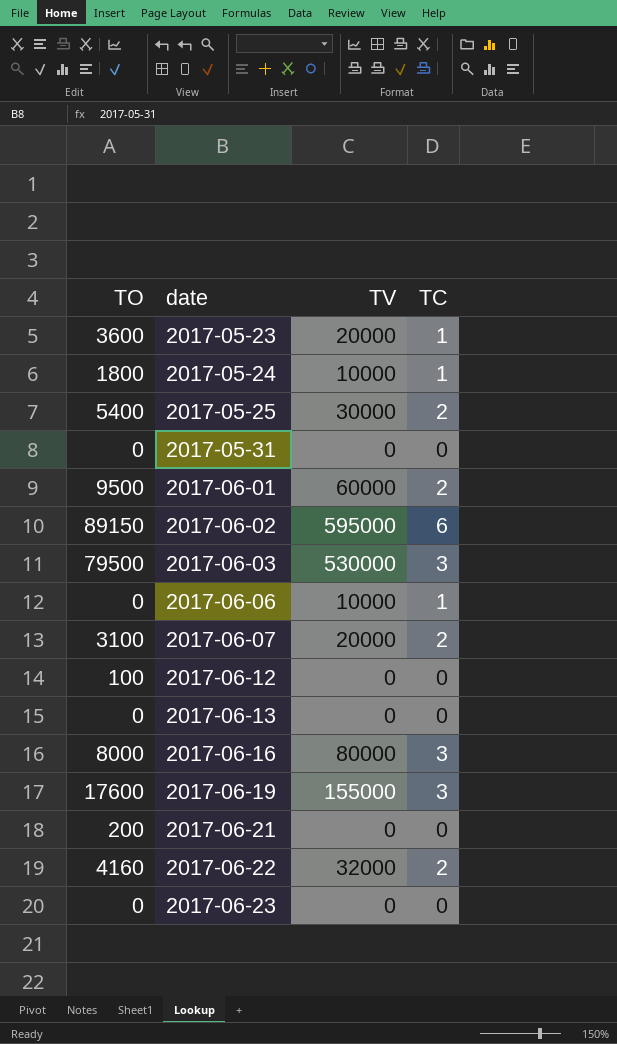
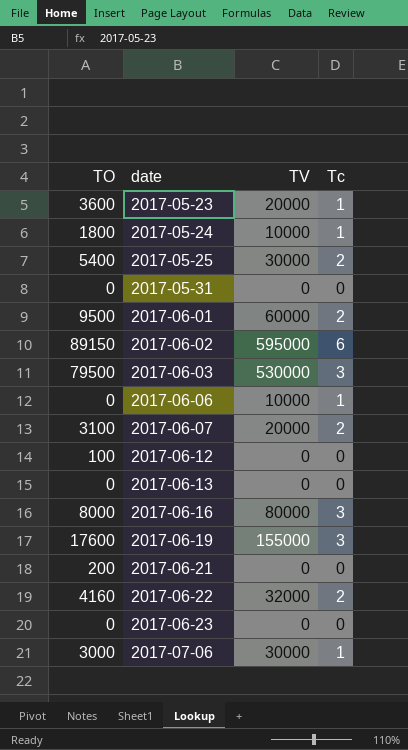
column name: TC -> Tc
row 2017-07-06: none -> 3000 | 30000 | 1

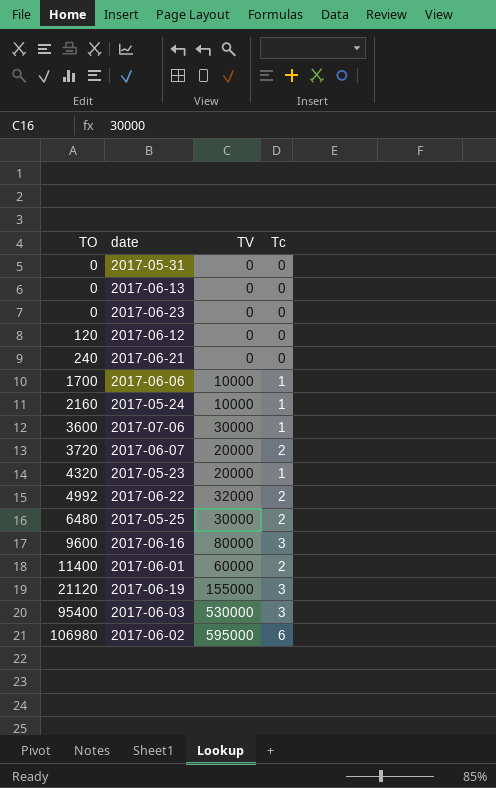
row order: date ascending -> TO ascending
2017-06-12 | TO: 100 -> 120
2017-06-21 | TO: 200 -> 240
2017-06-06 | TO: 0 -> 1700
2017-05-24 | TO: 1800 -> 2160
2017-07-06 | TO: 3000 -> 3600
2017-06-07 | TO: 3100 -> 3720
2017-05-23 | TO: 3600 -> 4320
2017-06-22 | TO: 4160 -> 4992
2017-05-25 | TO: 5400 -> 6480
2017-06-16 | TO: 8000 -> 9600
2017-06-01 | TO: 9500 -> 11400
2017-06-19 | TO: 17600 -> 21120
2017-06-03 | TO: 79500 -> 95400
2017-06-02 | TO: 89150 -> 106980

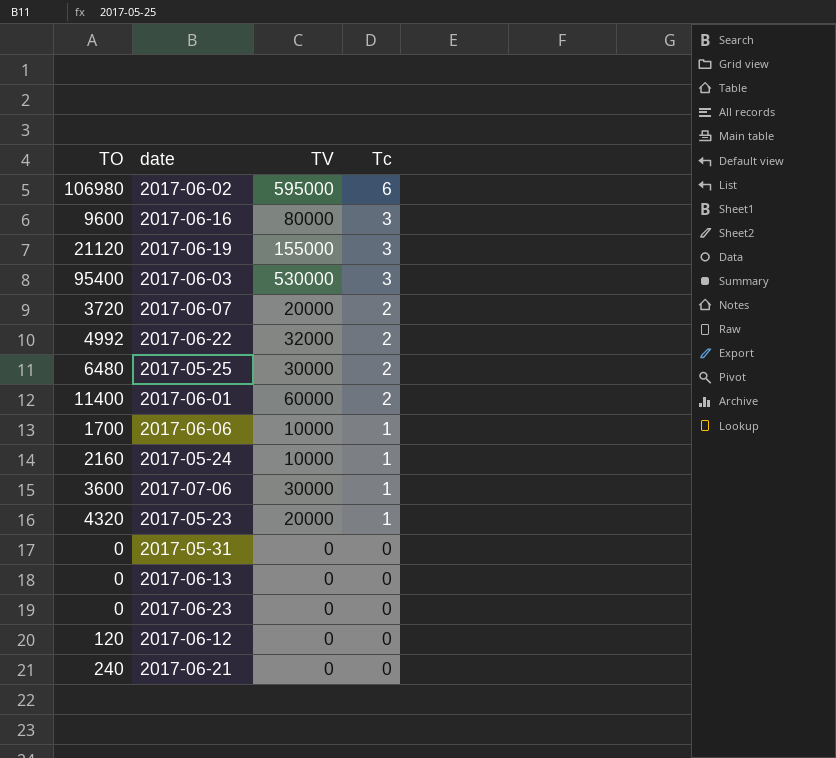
row order: TO ascending -> Tc descending

